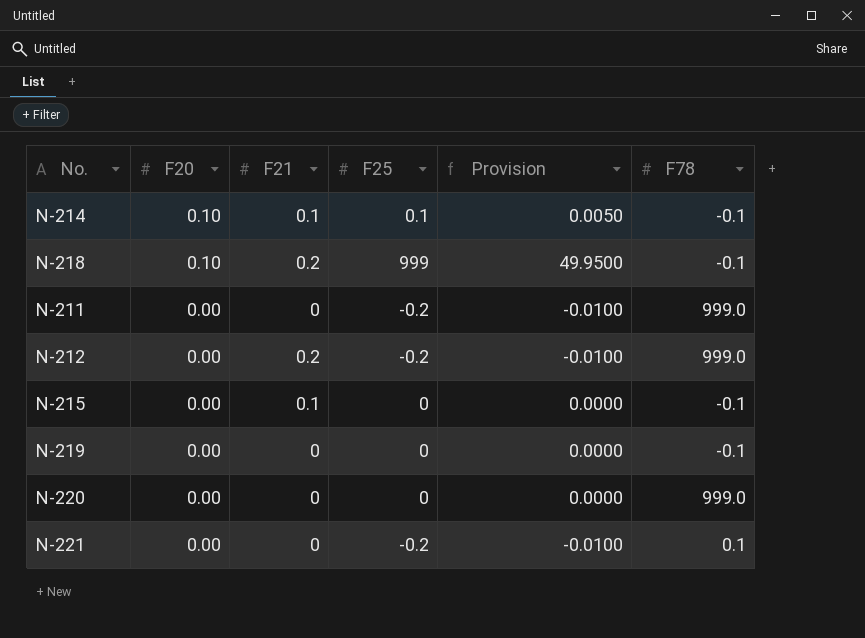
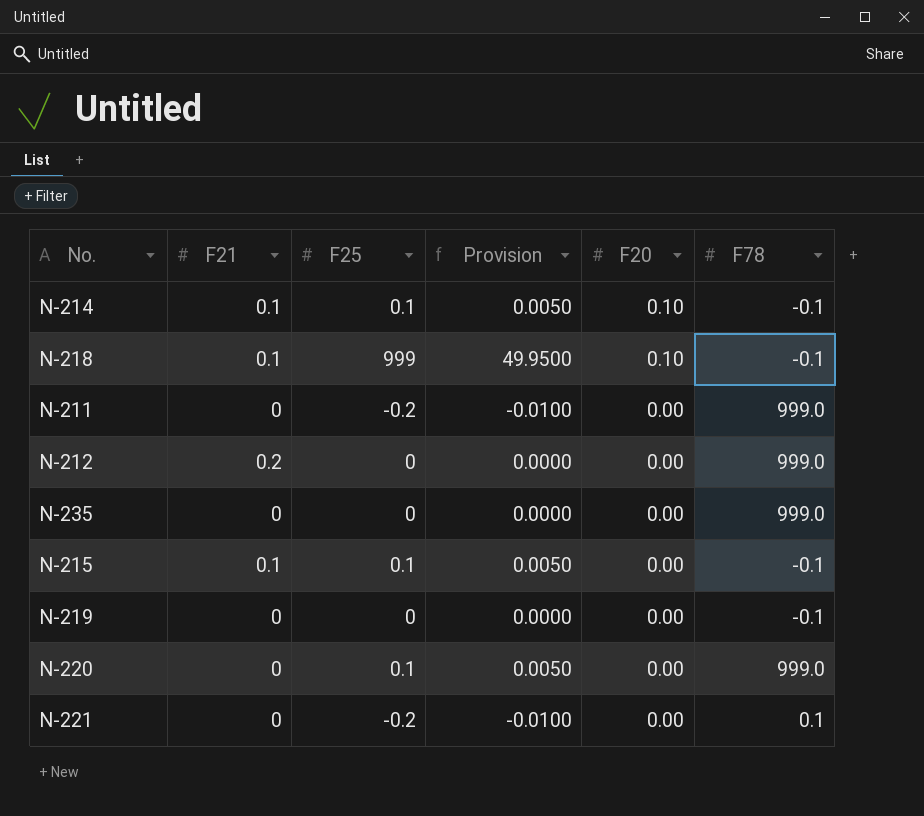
column F20 | position: 2 -> 5
N-218 | F21: 0.2 -> 0.1
N-212 | F25: -0.2 -> 0
N-212 | Provision: -0.0100 -> 0.0000
row N-235: none -> 0 | 0 | 0.0000 | 0.00 | 999.0
N-215 | F25: 0 -> 0.1
N-215 | Provision: 0.0000 -> 0.0050
N-220 | F25: 0 -> 0.1
N-220 | Provision: 0.0000 -> 0.0050

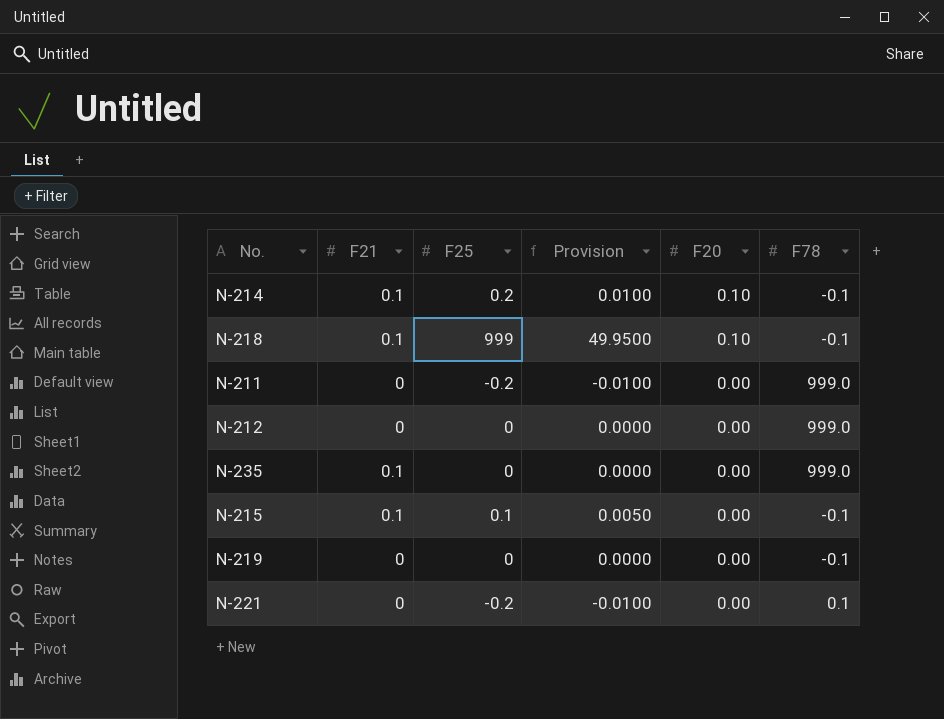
row N-220: 0 | 0.1 | 0.0050 | 0.00 | 999.0 -> none
N-214 | F25: 0.1 -> 0.2
N-214 | Provision: 0.0050 -> 0.0100
N-212 | F21: 0.2 -> 0
N-235 | F21: 0 -> 0.1

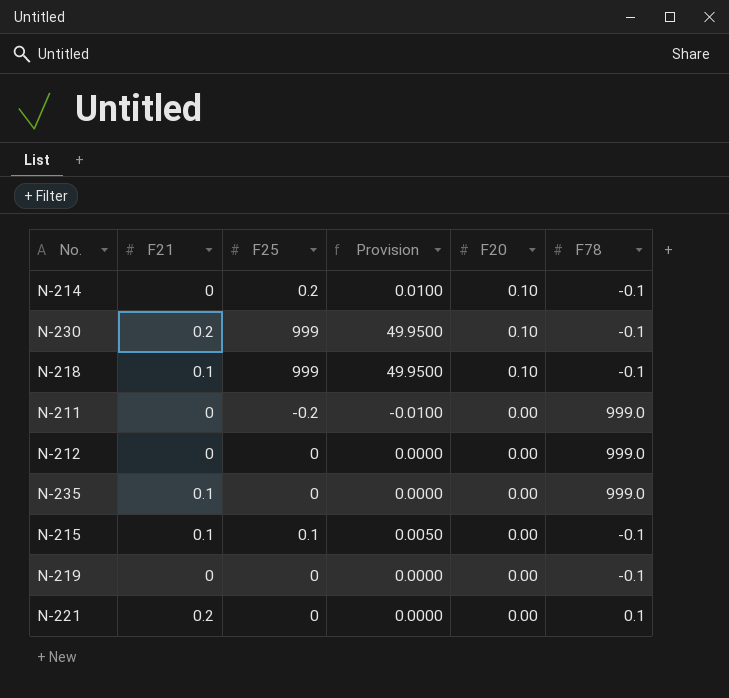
N-214 | F21: 0.1 -> 0
row N-230: none -> 0.2 | 999 | 49.9500 | 0.10 | -0.1
N-221 | F21: 0 -> 0.2
N-221 | F25: -0.2 -> 0
N-221 | Provision: -0.0100 -> 0.0000

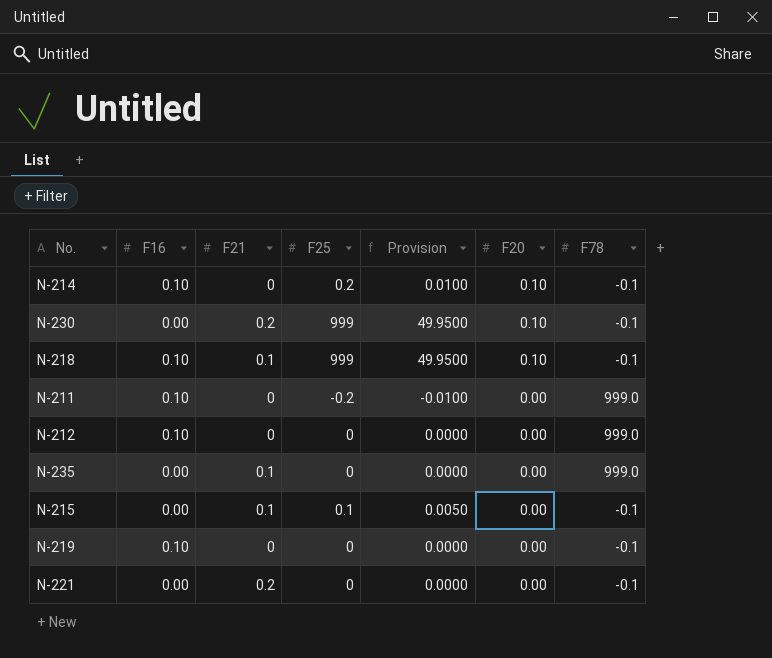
column F16 | position: none -> 2
N-221 | F78: 0.1 -> -0.1

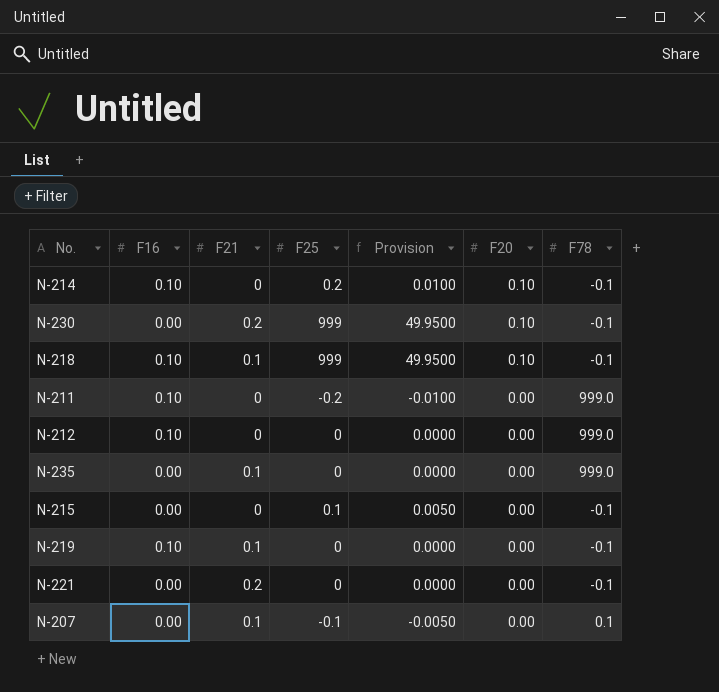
N-215 | F21: 0.1 -> 0
N-219 | F21: 0 -> 0.1
row N-207: none -> 0.00 | 0.1 | -0.1 | -0.0050 | 0.00 | 0.1

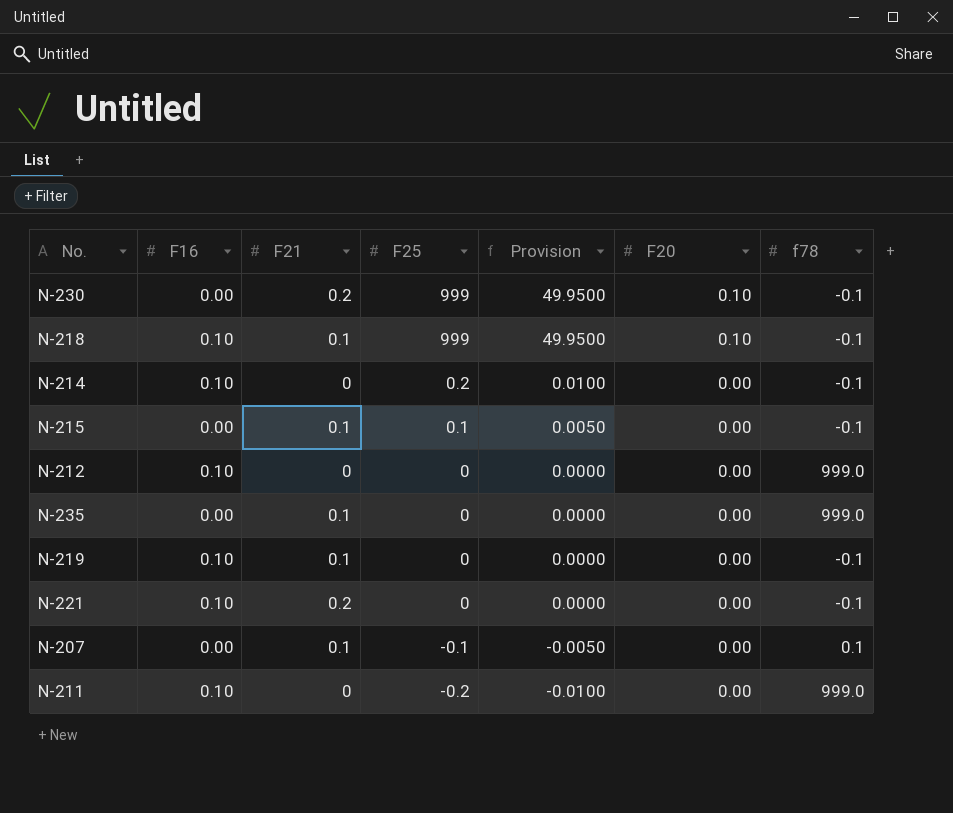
row order: F20 descending -> F25 descending
column name: F78 -> f78
N-214 | F20: 0.10 -> 0.00
N-215 | F21: 0 -> 0.1
N-221 | F16: 0.00 -> 0.10

